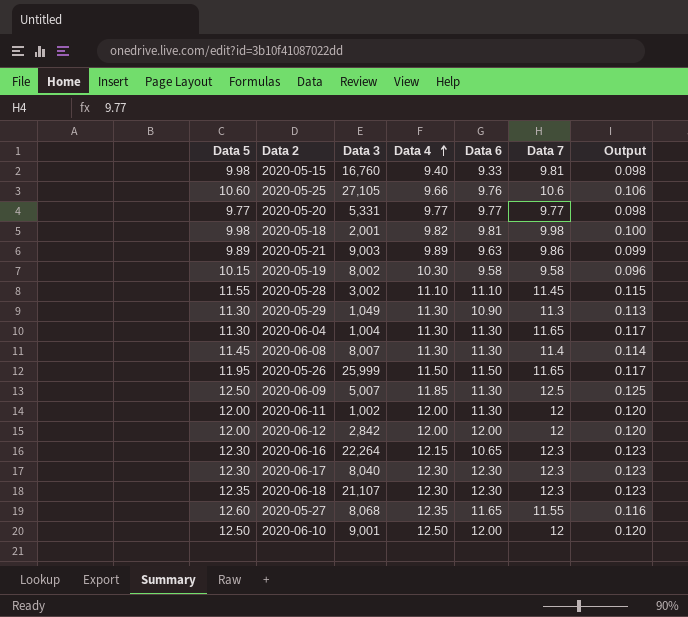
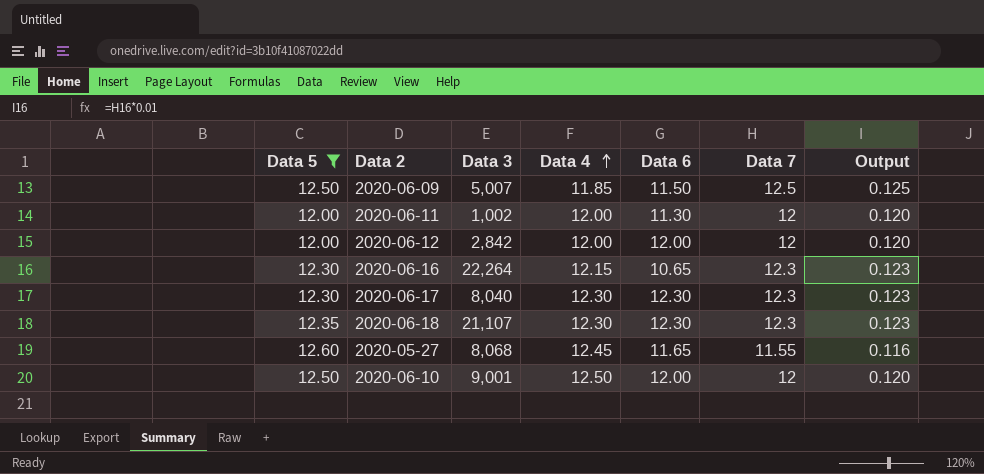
filter: none -> Data 5 >= 12.00
2020-06-09 | Data 6: 11.30 -> 11.50
2020-05-27 | Data 4: 12.35 -> 12.45

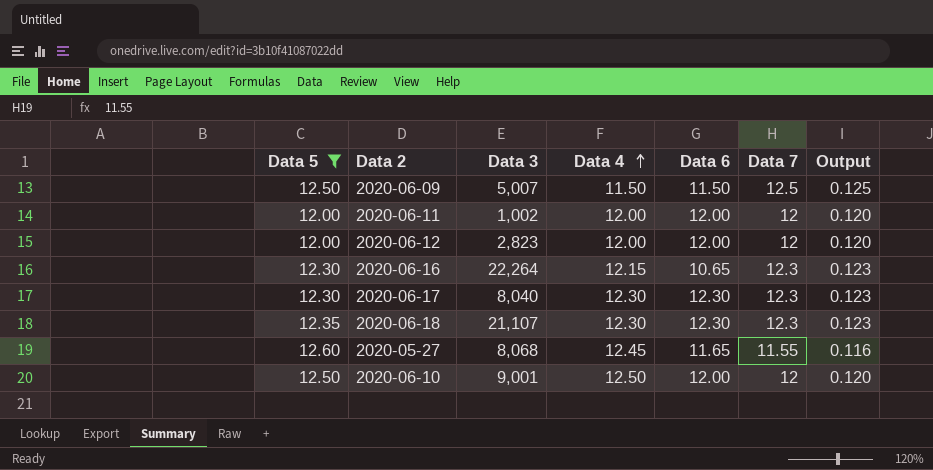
2020-06-09 | Data 4: 11.85 -> 11.50
2020-06-11 | Data 6: 11.30 -> 12.00
2020-06-12 | Data 3: 2,842 -> 2,823

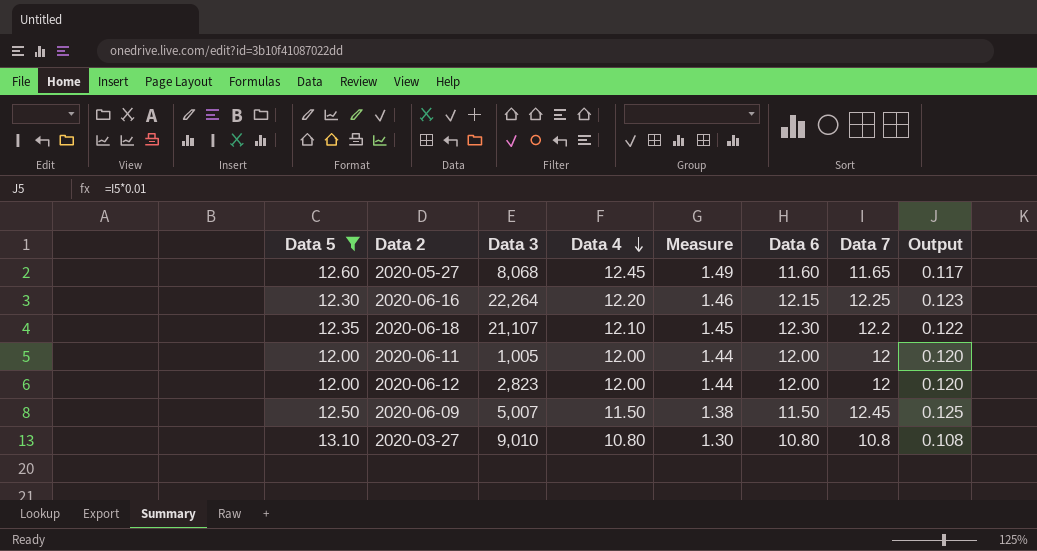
row order: Data 4 ascending -> Data 4 descending
column Measure | formula: none -> [Data 4] * 0.12
row 2020-06-17: 12.30 | 8,040 | 12.30 | 12.30 | 12.3 | 0.123 -> none
row 2020-06-10: 12.50 | 9,001 | 12.50 | 12.00 | 12 | 0.120 -> none
2020-05-27 | Data 6: 11.65 -> 11.60
2020-05-27 | Data 7: 11.55 -> 11.65
2020-05-27 | Output: 0.116 -> 0.117
2020-06-16 | Data 4: 12.15 -> 12.20
2020-06-16 | Data 6: 10.65 -> 12.15
2020-06-16 | Data 7: 12.3 -> 12.25
2020-06-18 | Data 4: 12.30 -> 12.10
2020-06-18 | Data 7: 12.3 -> 12.2
2020-06-18 | Output: 0.123 -> 0.122
2020-06-11 | Data 3: 1,002 -> 1,005
2020-06-09 | Data 7: 12.5 -> 12.45
row 2020-03-27: none -> 13.10 | 9,010 | 10.80 | 1.30 | 10.80 | 10.8 | 0.108

